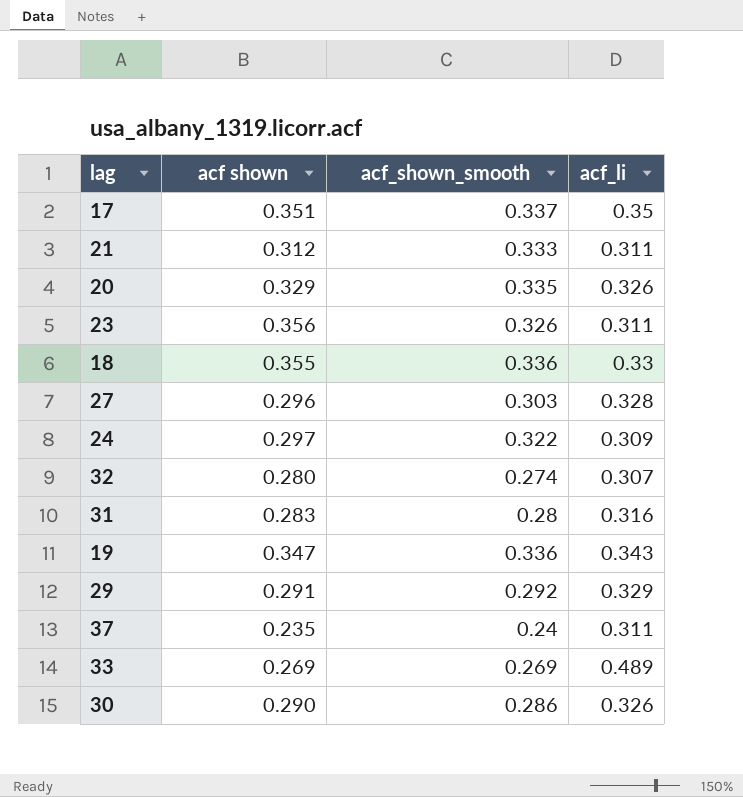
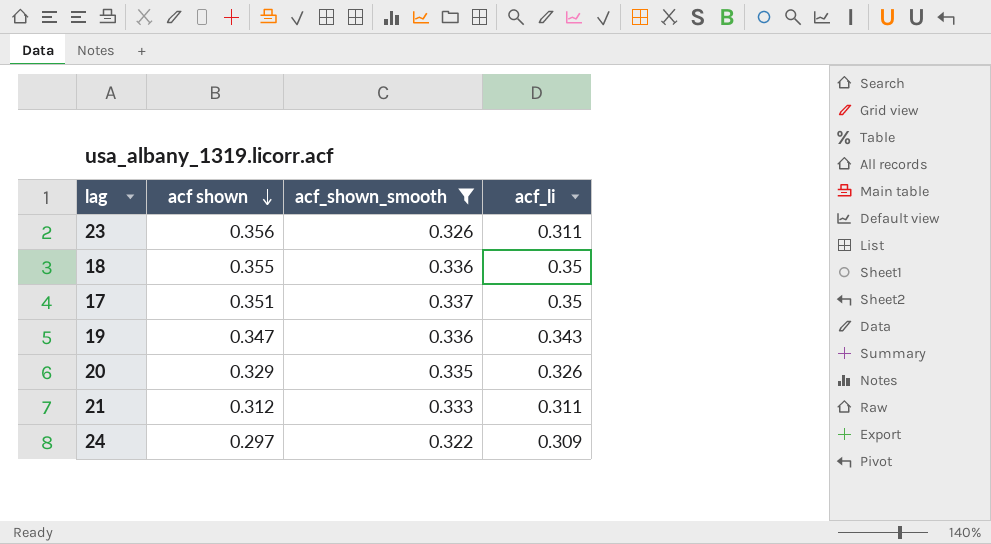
filter: none -> acf_shown_smooth >= 0.322
row order: none -> acf shown descending
18 | acf_li: 0.33 -> 0.35

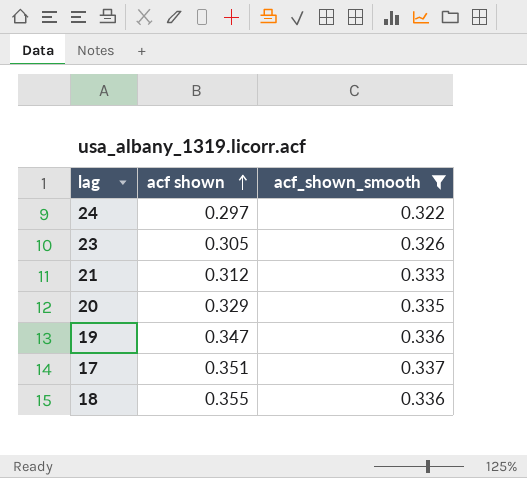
row order: acf shown descending -> acf shown ascending
column acf_li | position: 4 -> none
23 | acf shown: 0.356 -> 0.305

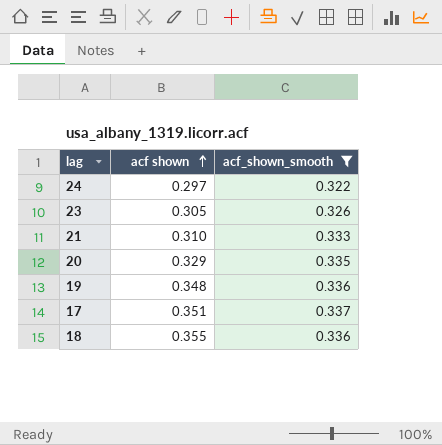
21 | acf shown: 0.312 -> 0.310
19 | acf shown: 0.347 -> 0.348

